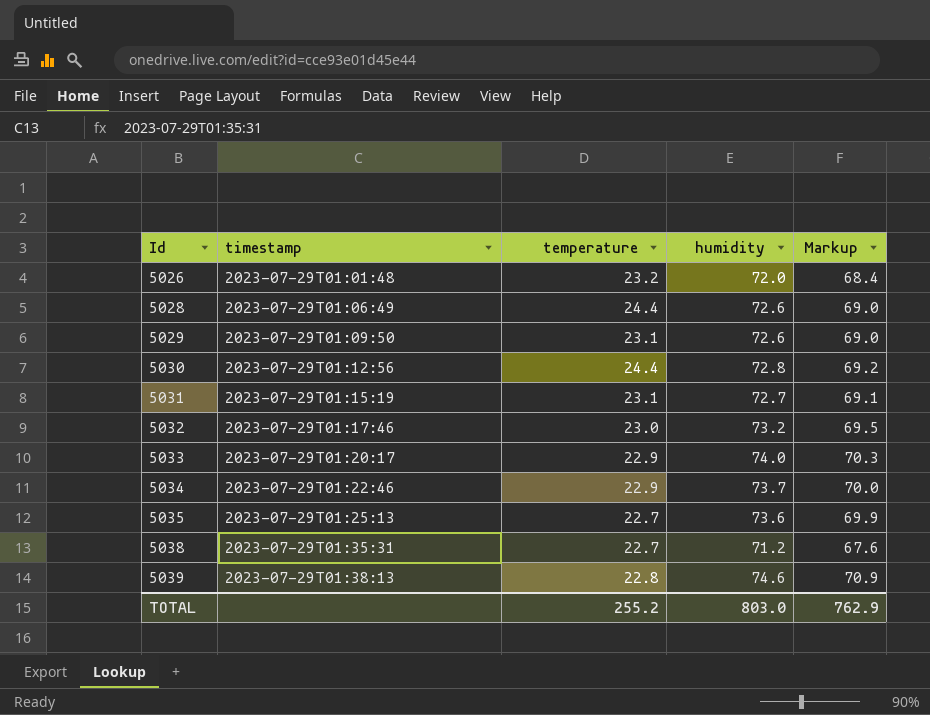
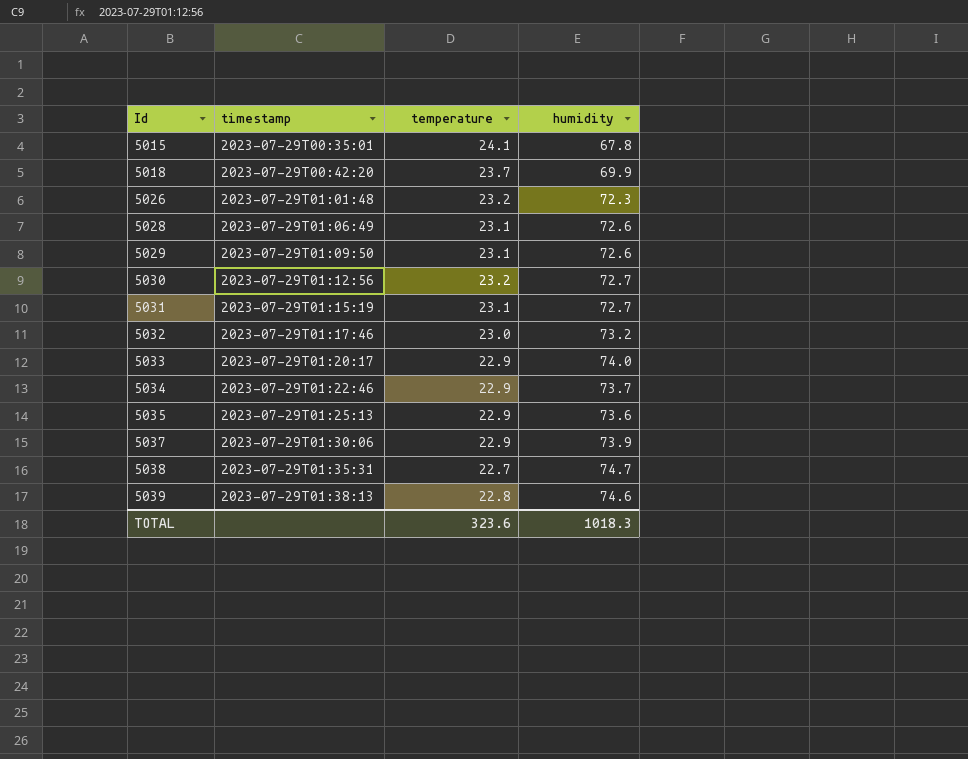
column Markup | formula: [humidity] * 0.95 -> none
row 5015: none -> 2023-07-29T00:35:01 | 24.1 | 67.8
row 5018: none -> 2023-07-29T00:42:20 | 23.7 | 69.9
5026 | humidity: 72.0 -> 72.3
5028 | temperature: 24.4 -> 23.1
5030 | temperature: 24.4 -> 23.2
5030 | humidity: 72.8 -> 72.7
5035 | temperature: 22.7 -> 22.9
row 5037: none -> 2023-07-29T01:30:06 | 22.9 | 73.9
5038 | humidity: 71.2 -> 74.7
TOTAL | temperature: 255.2 -> 323.6
TOTAL | humidity: 803.0 -> 1018.3

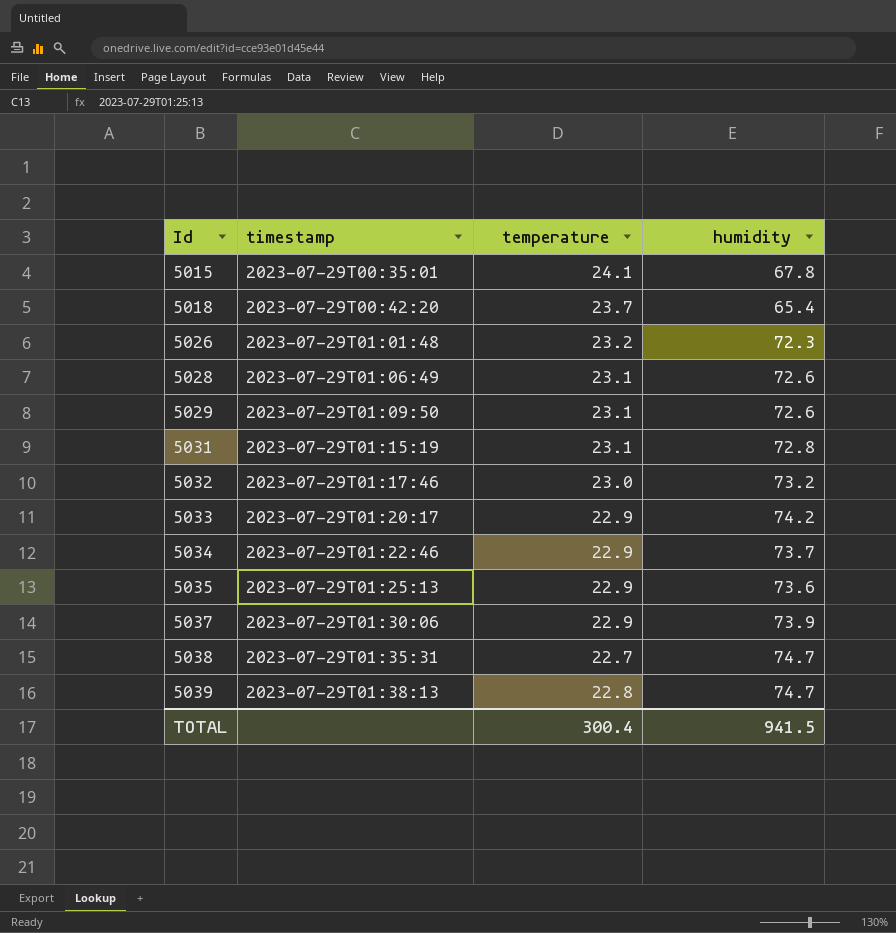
row 5030: 2023-07-29T01:12:56 | 23.2 | 72.7 -> none
5018 | humidity: 69.9 -> 65.4
5031 | humidity: 72.7 -> 72.8
5033 | humidity: 74.0 -> 74.2
5039 | humidity: 74.6 -> 74.7
TOTAL | temperature: 323.6 -> 300.4
TOTAL | humidity: 1018.3 -> 941.5

